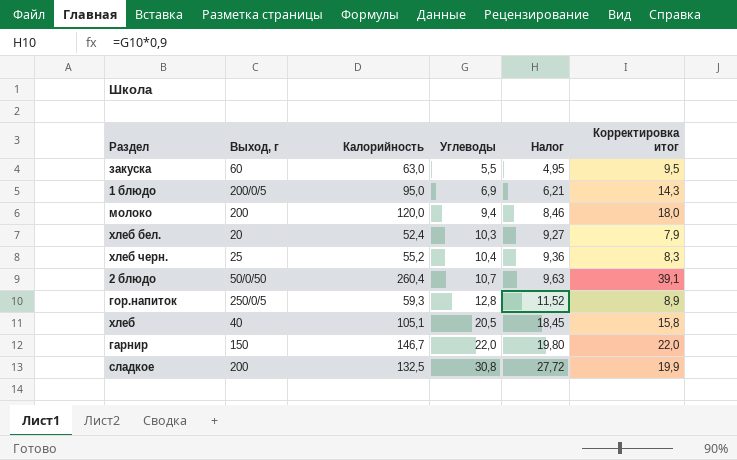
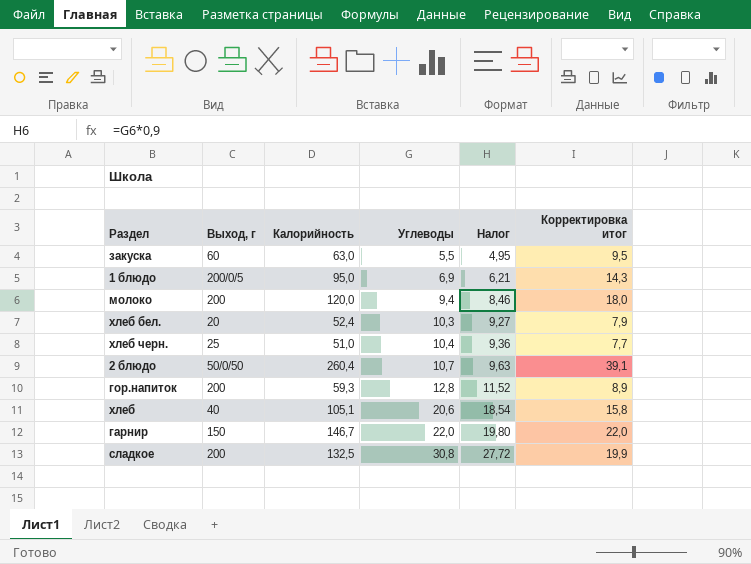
хлеб черн. | Калорийность: 55,2 -> 51,0
хлеб черн. | Корректировка итог: 8,3 -> 7,7
гор.напиток | Выход, г: 250/0/5 -> 200
хлеб | Углеводы: 20,5 -> 20,6
хлеб | Налог: 18,45 -> 18,54

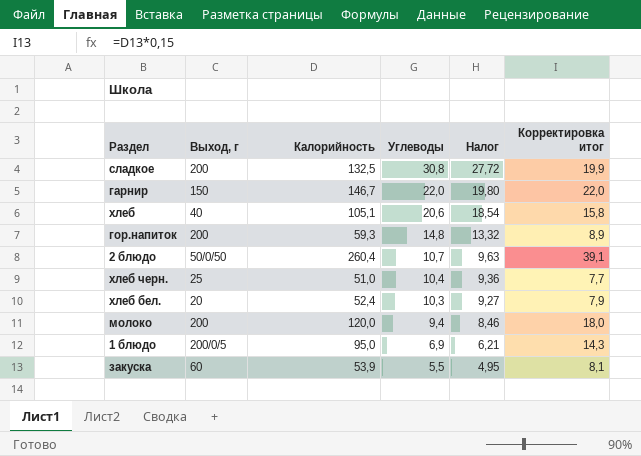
row order: Углеводы ascending -> Углеводы descending
гор.напиток | Углеводы: 12,8 -> 14,8
гор.напиток | Налог: 11,52 -> 13,32
закуска | Калорийность: 63,0 -> 53,9
закуска | Корректировка итог: 9,5 -> 8,1

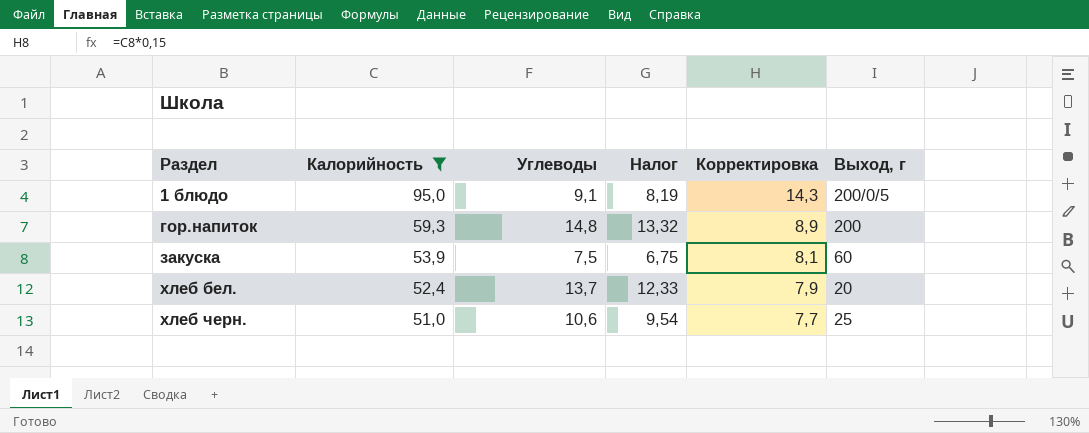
filter: none -> Калорийность <= 95,0
row order: Углеводы descending -> Раздел ascending
column name: Корректировка итог -> Корректировка
column Выход, г | position: 2 -> 6
1 блюдо | Углеводы: 6,9 -> 9,1
1 блюдо | Налог: 6,21 -> 8,19
закуска | Углеводы: 5,5 -> 7,5
закуска | Налог: 4,95 -> 6,75
хлеб бел. | Углеводы: 10,3 -> 13,7
хлеб бел. | Налог: 9,27 -> 12,33
хлеб черн. | Углеводы: 10,4 -> 10,6
хлеб черн. | Налог: 9,36 -> 9,54

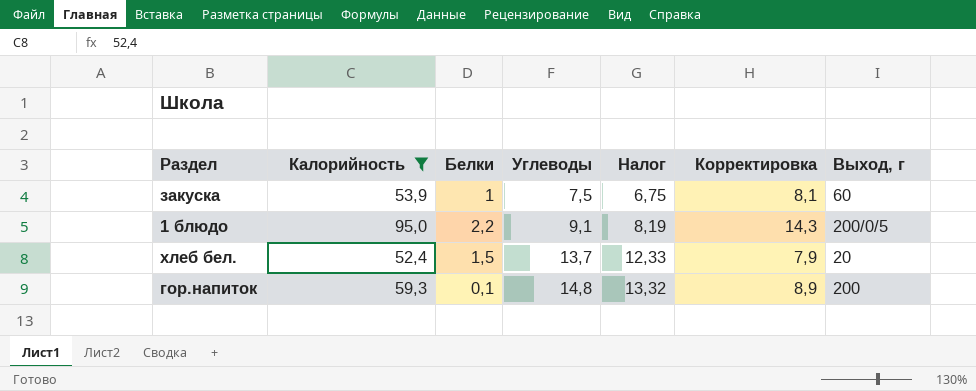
row order: Раздел ascending -> Углеводы ascending
column Белки | position: none -> 3
row хлеб черн.: 51,0 | 10,6 | 9,54 | 7,7 | 25 -> none

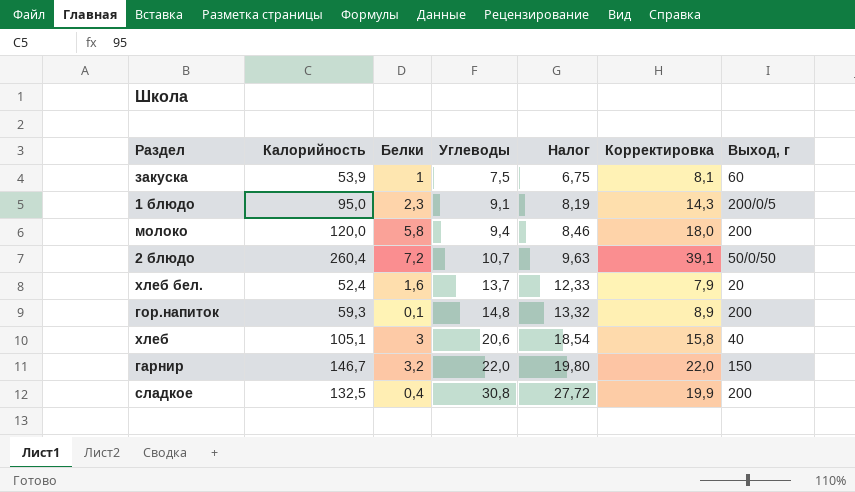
filter: Калорийность <= 95,0 -> none
1 блюдо | Белки: 2,2 -> 2,3
хлеб бел. | Белки: 1,5 -> 1,6

